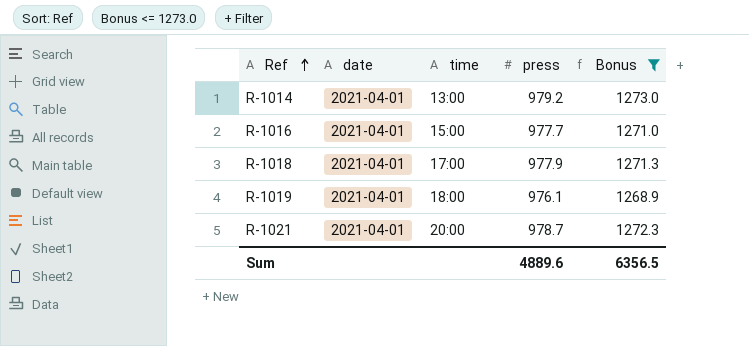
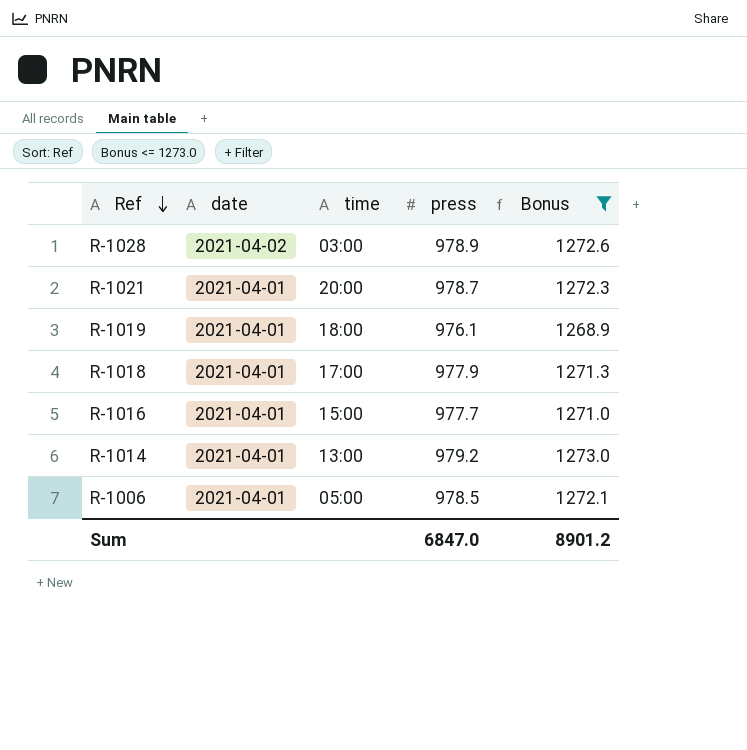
row order: Ref ascending -> Ref descending
row R-1028: none -> 2021-04-02 | 03:00 | 978.9 | 1272.6
row R-1006: none -> 2021-04-01 | 05:00 | 978.5 | 1272.1
Sum | press: 4889.6 -> 6847.0
Sum | Bonus: 6356.5 -> 8901.2

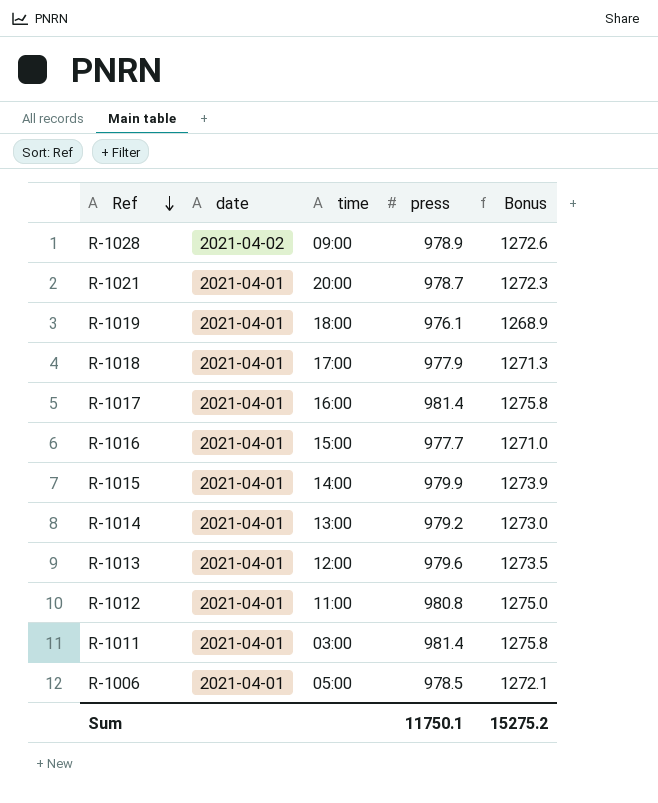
filter: Bonus <= 1273.0 -> none
R-1028 | time: 03:00 -> 09:00
Sum | press: 6847.0 -> 11750.1
Sum | Bonus: 8901.2 -> 15275.2

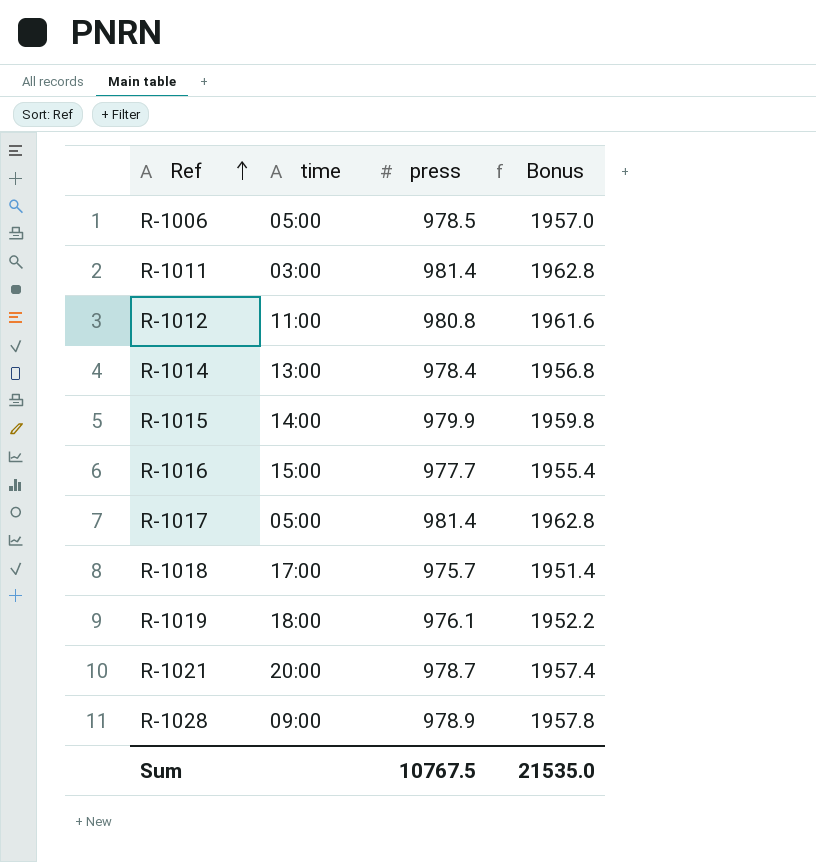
row order: Ref descending -> Ref ascending
column date | position: 2 -> none
column Bonus | formula: [press] * 1.3 -> [press] * 2
row R-1013: 2021-04-01 | 12:00 | 979.6 | 1273.5 -> none
R-1014 | press: 979.2 -> 978.4
R-1017 | time: 16:00 -> 05:00
R-1018 | press: 977.9 -> 975.7
Sum | press: 11750.1 -> 10767.5
Sum | Bonus: 15275.2 -> 21535.0

